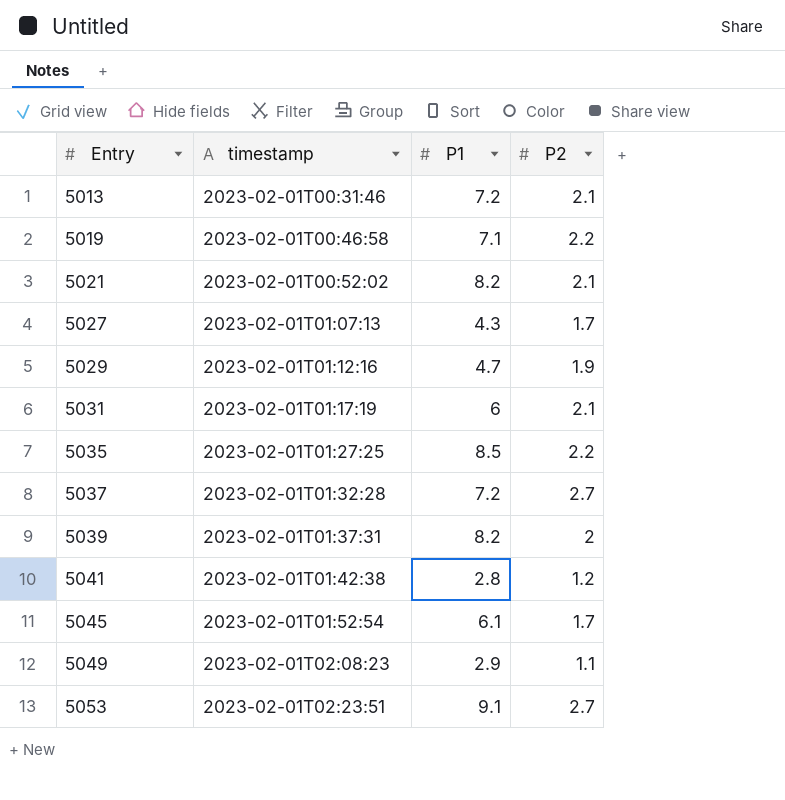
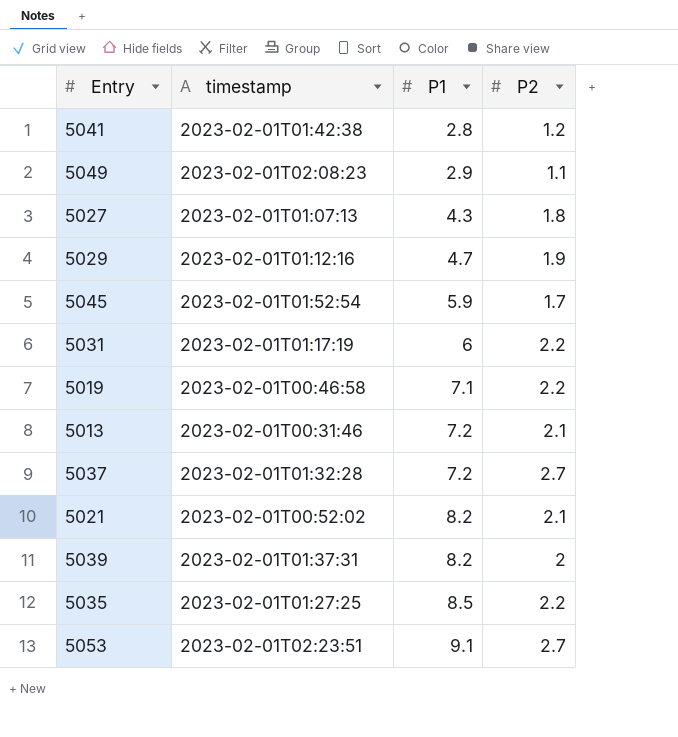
row order: Entry ascending -> P1 ascending
5027 | P2: 1.7 -> 1.8
5045 | P1: 6.1 -> 5.9
5031 | P2: 2.1 -> 2.2

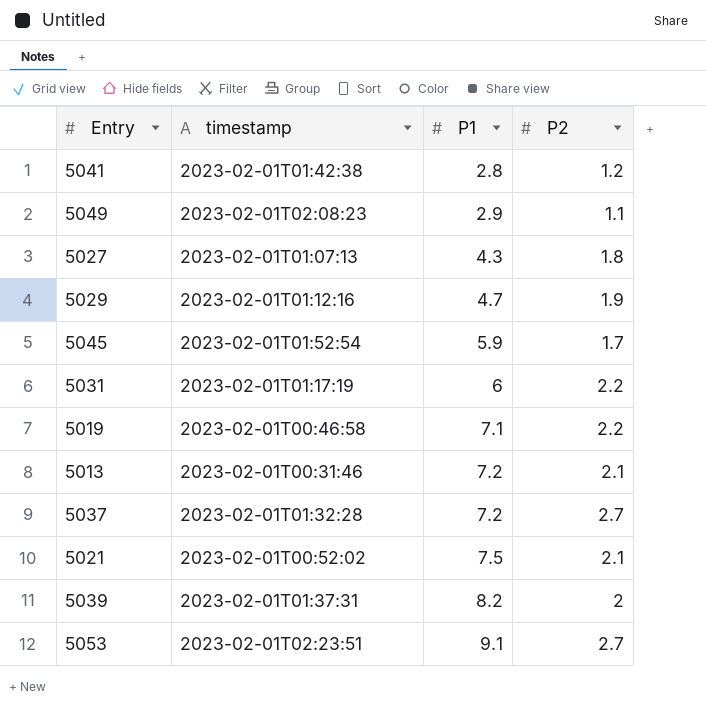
row 5035: 2023-02-01T01:27:25 | 8.5 | 2.2 -> none
5021 | P1: 8.2 -> 7.5

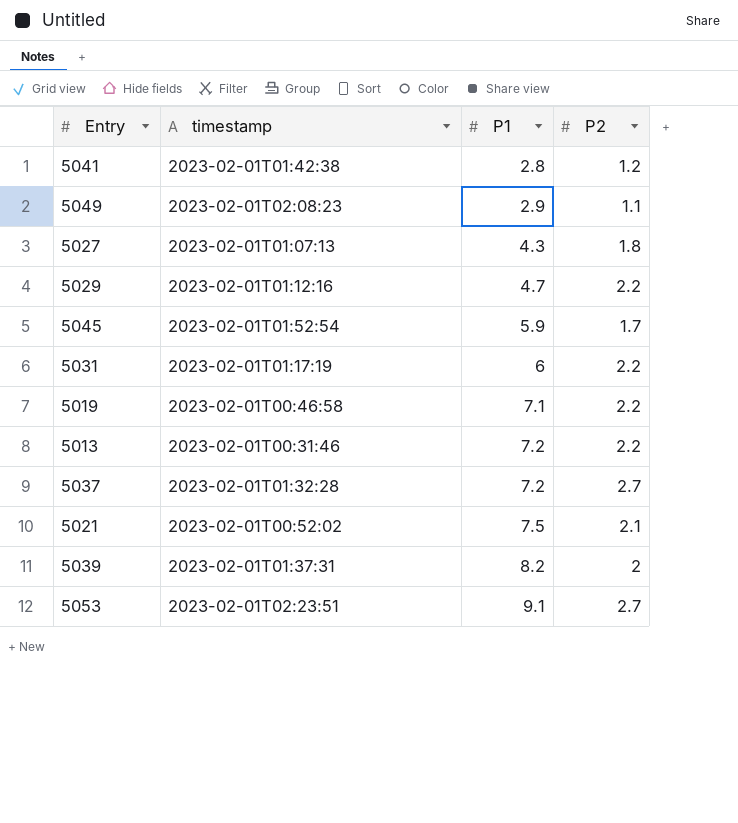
5029 | P2: 1.9 -> 2.2
5013 | P2: 2.1 -> 2.2

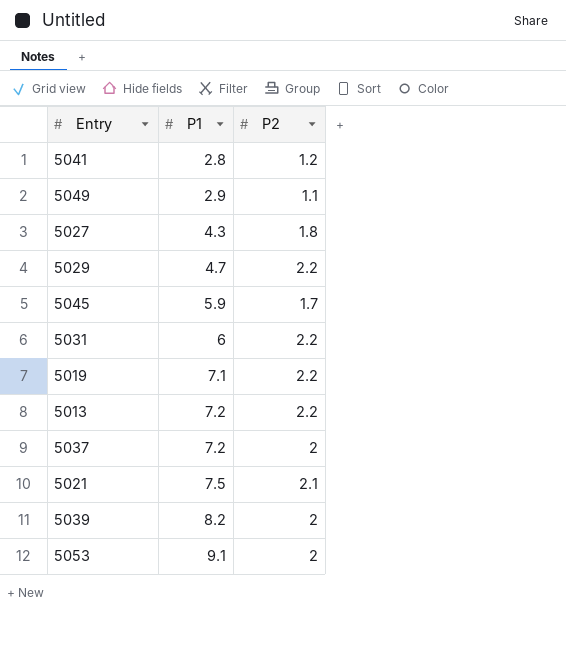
column timestamp | position: 2 -> none
5037 | P2: 2.7 -> 2
5053 | P2: 2.7 -> 2

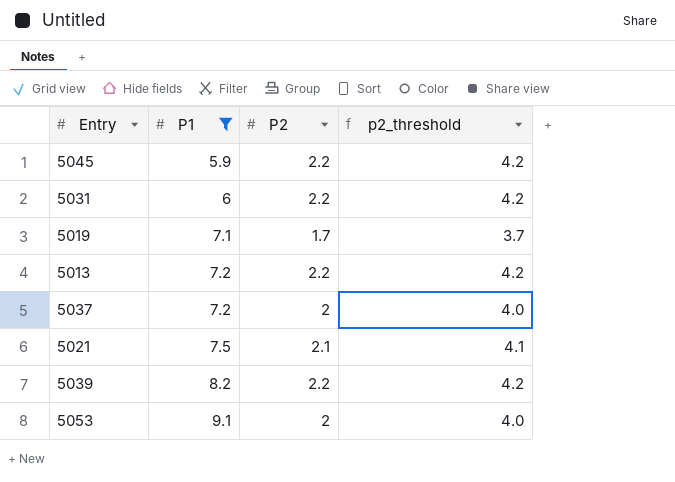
filter: none -> P1 >= 5.9
column p2_threshold | formula: none -> [P2] + 2
5045 | P2: 1.7 -> 2.2
5019 | P2: 2.2 -> 1.7
5039 | P2: 2 -> 2.2

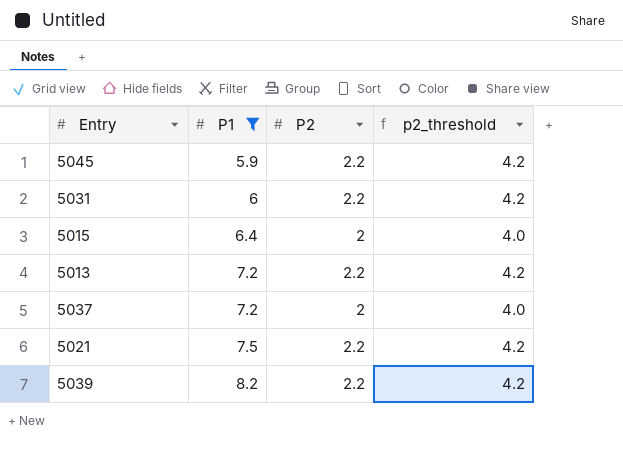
row 5019: 7.1 | 1.7 | 3.7 -> none
row 5053: 9.1 | 2 | 4.0 -> none
row 5015: none -> 6.4 | 2 | 4.0
5021 | P2: 2.1 -> 2.2
5021 | p2_threshold: 4.1 -> 4.2

